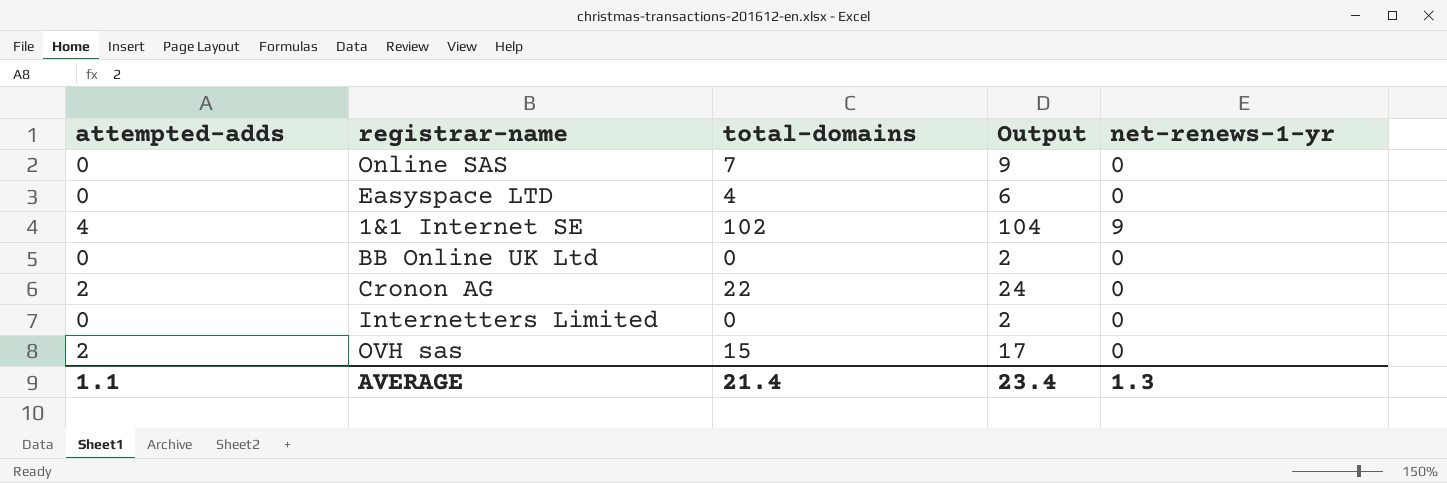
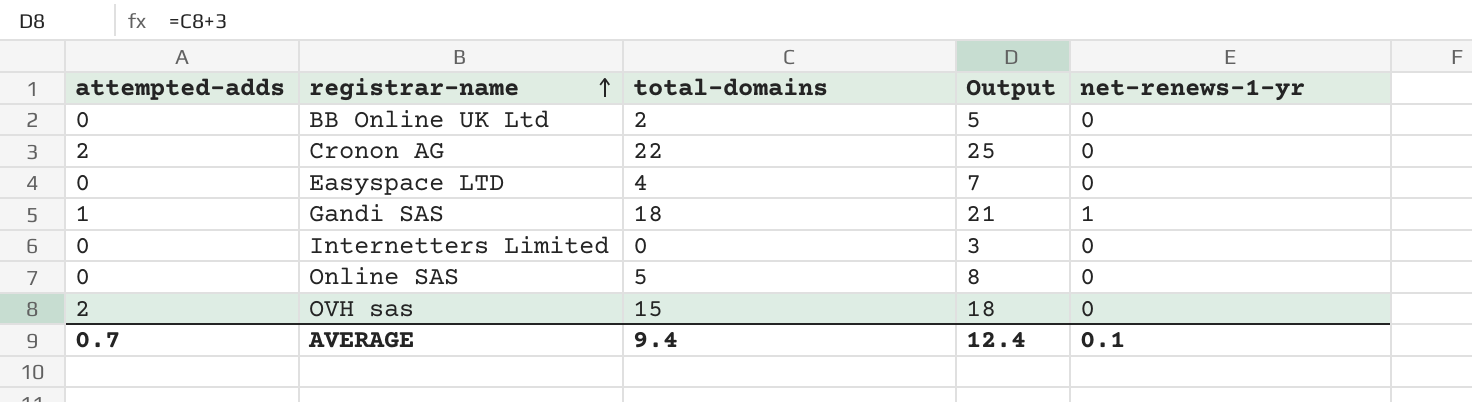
row order: none -> registrar-name ascending
column Output | formula: [total-domains] + 2 -> [total-domains] + 3
row 1&1 Internet SE: 4 | 102 | 104 | 9 -> none
BB Online UK Ltd | total-domains: 0 -> 2
row Gandi SAS: none -> 1 | 18 | 21 | 1
Online SAS | total-domains: 7 -> 5
AVERAGE | attempted-adds: 1.1 -> 0.7
AVERAGE | total-domains: 21.4 -> 9.4
AVERAGE | Output: 23.4 -> 12.4
AVERAGE | net-renews-1-yr: 1.3 -> 0.1

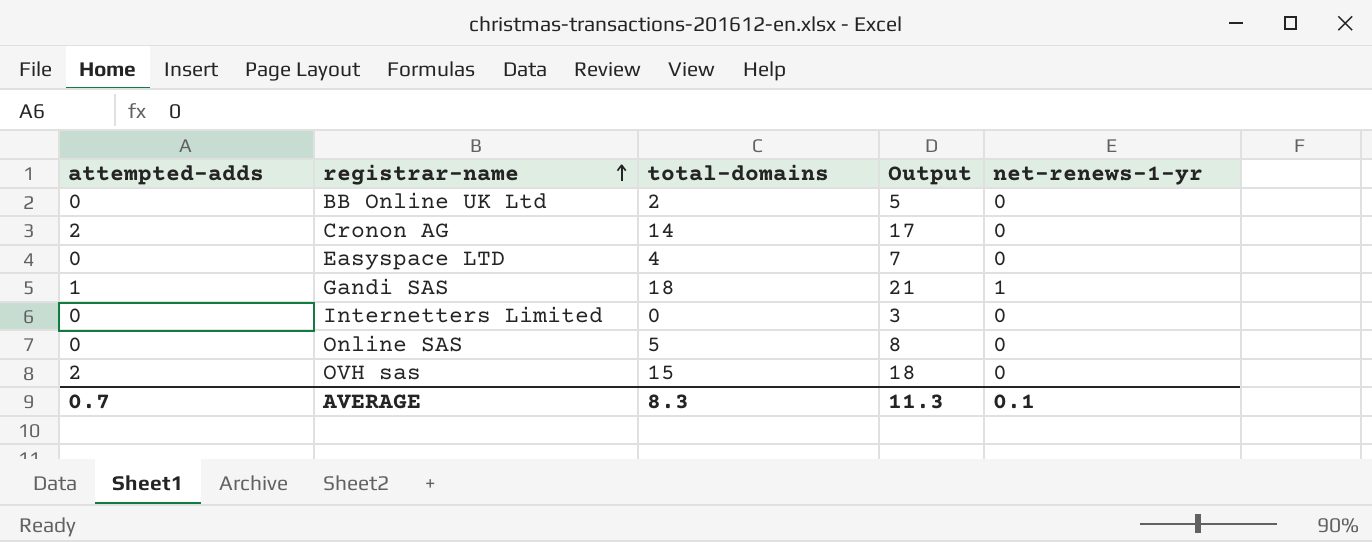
Cronon AG | total-domains: 22 -> 14
Cronon AG | Output: 25 -> 17
AVERAGE | total-domains: 9.4 -> 8.3
AVERAGE | Output: 12.4 -> 11.3

